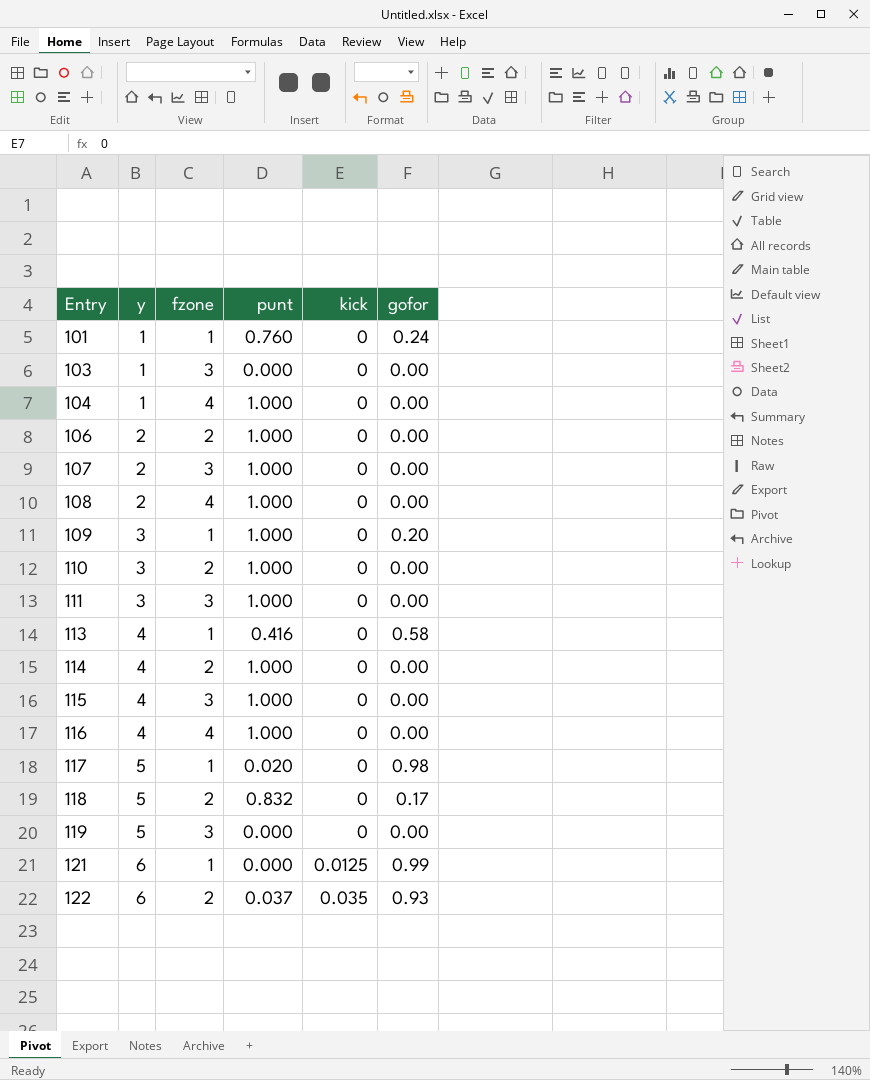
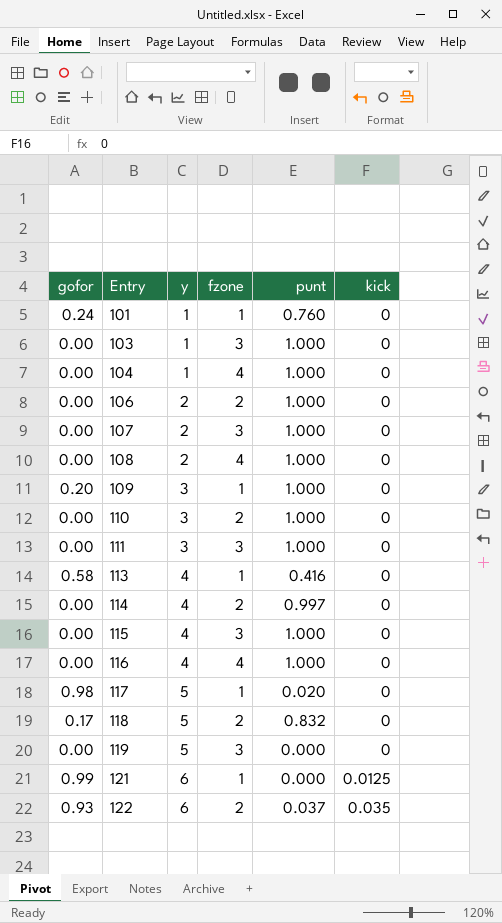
column gofor | position: 6 -> 1
103 | punt: 0.000 -> 1.000
114 | punt: 1.000 -> 0.997

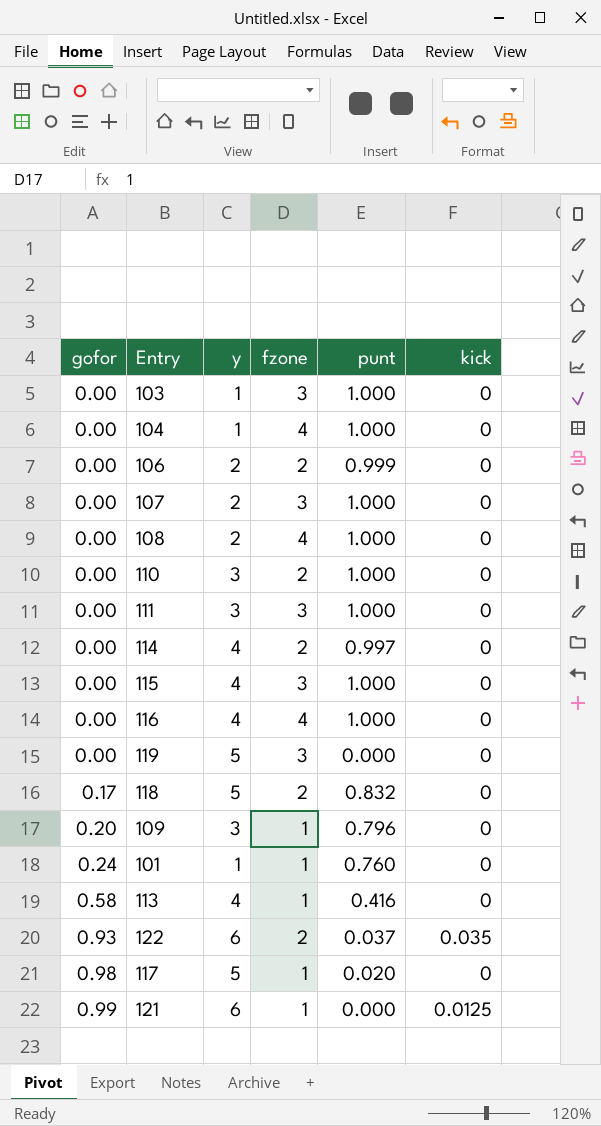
row order: Entry ascending -> gofor ascending
106 | punt: 1.000 -> 0.999
109 | punt: 1.000 -> 0.796

